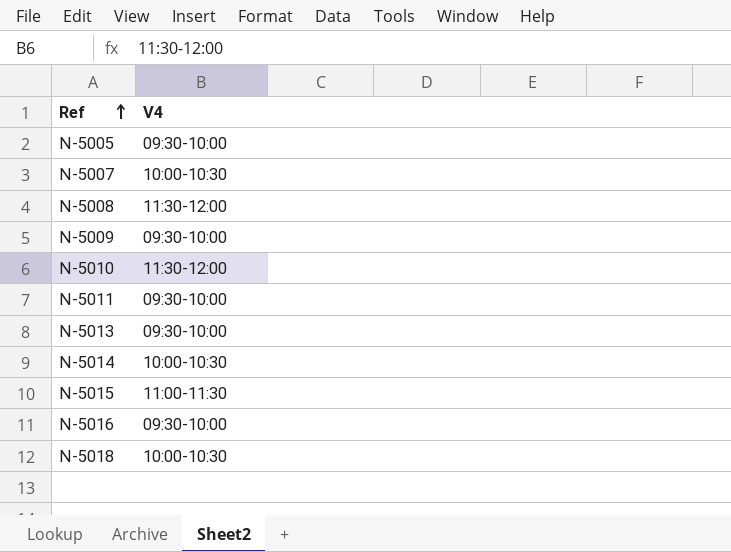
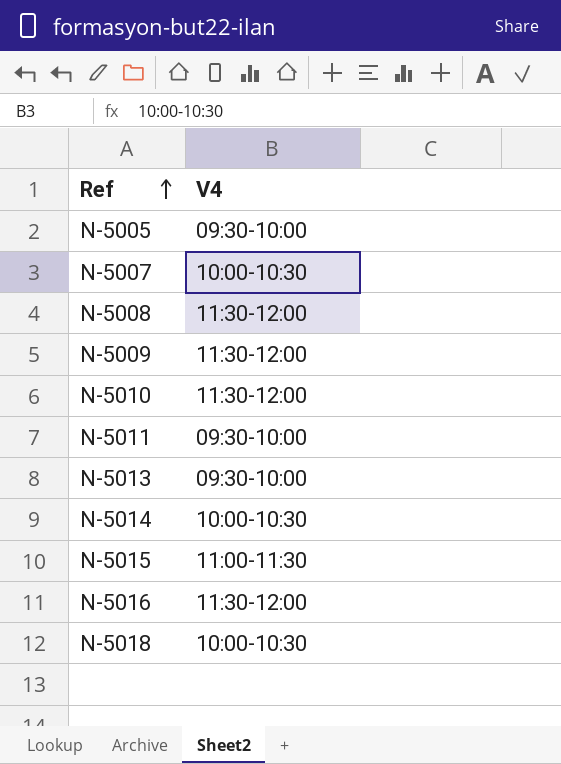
N-5009 | V4: 09:30-10:00 -> 11:30-12:00
N-5016 | V4: 09:30-10:00 -> 11:30-12:00

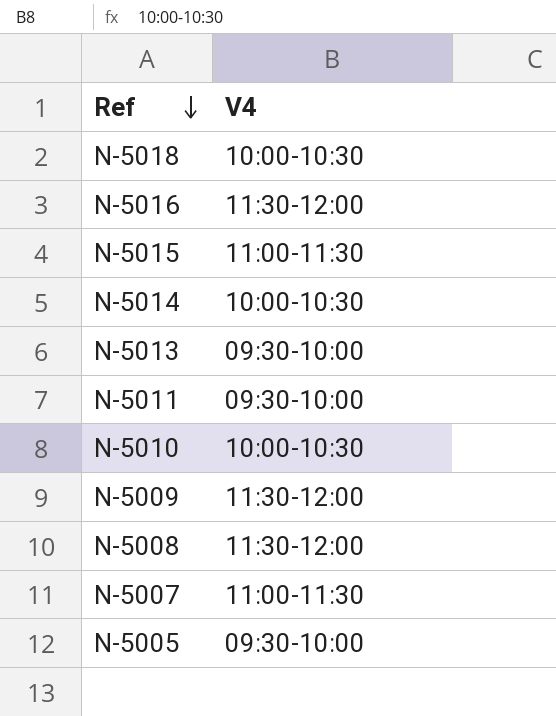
row order: Ref ascending -> Ref descending
N-5010 | V4: 11:30-12:00 -> 10:00-10:30
N-5007 | V4: 10:00-10:30 -> 11:00-11:30

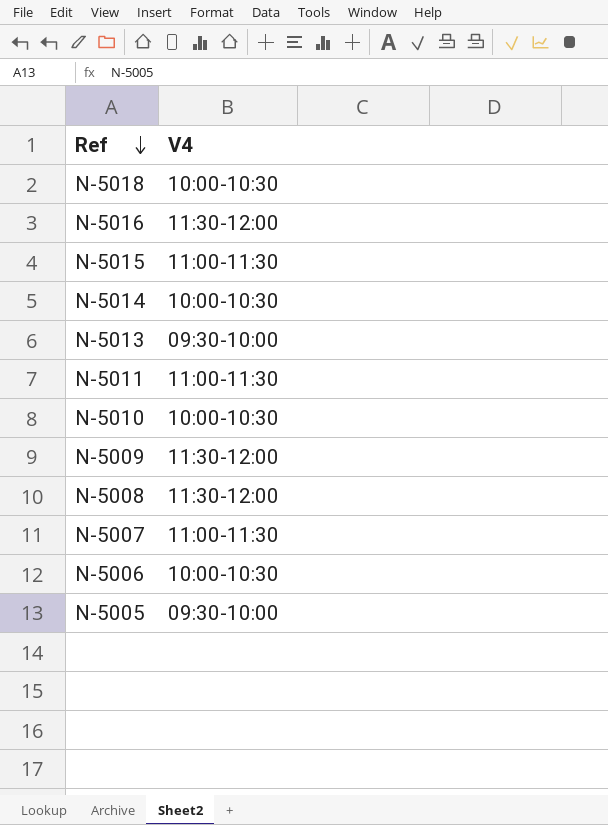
N-5011 | V4: 09:30-10:00 -> 11:00-11:30
row N-5006: none -> 10:00-10:30

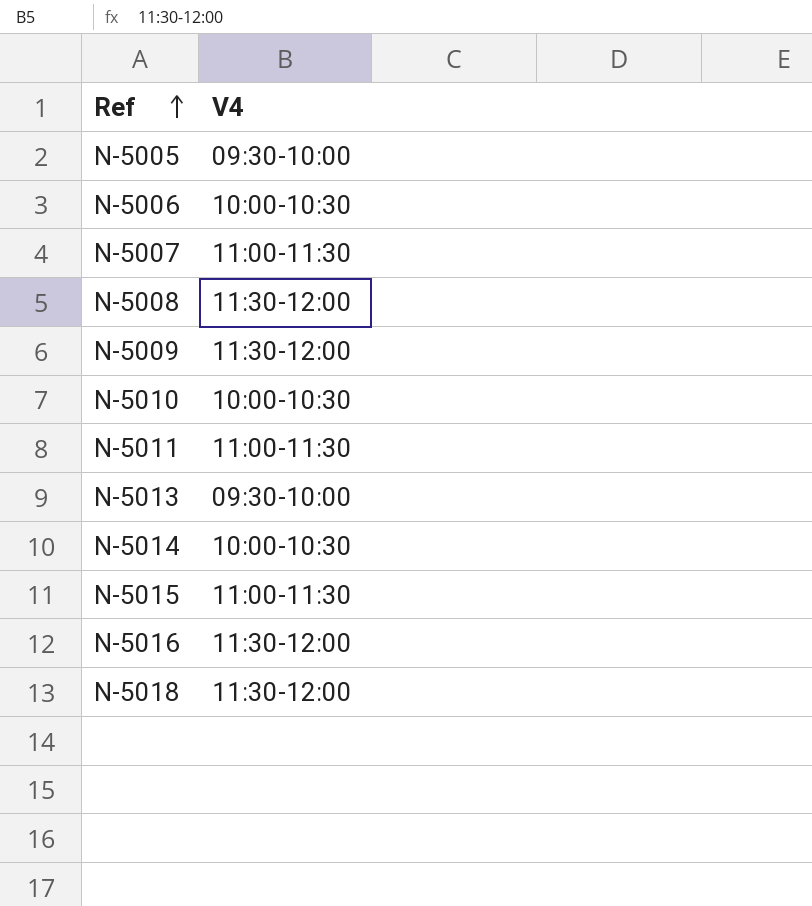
row order: Ref descending -> Ref ascending
N-5018 | V4: 10:00-10:30 -> 11:30-12:00

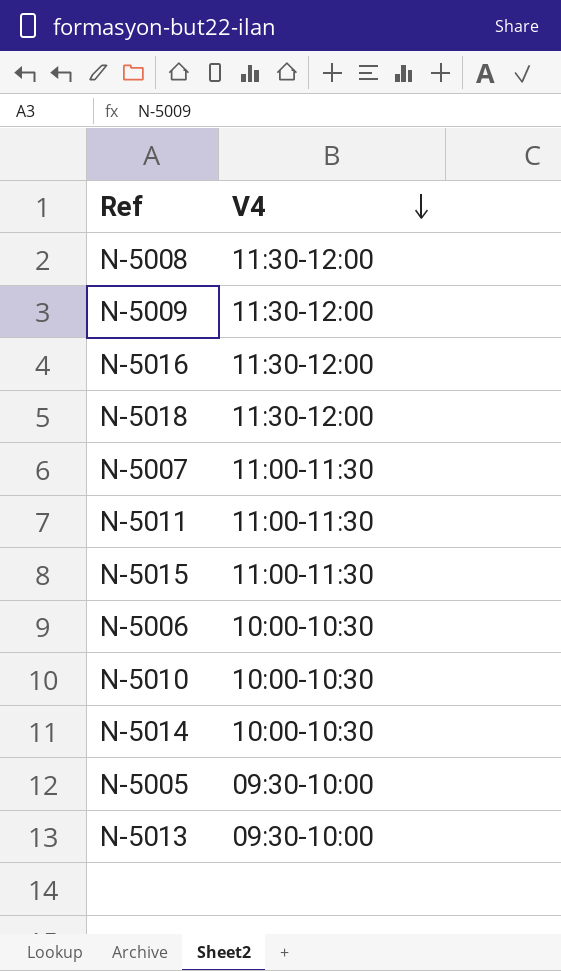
row order: Ref ascending -> V4 descending

